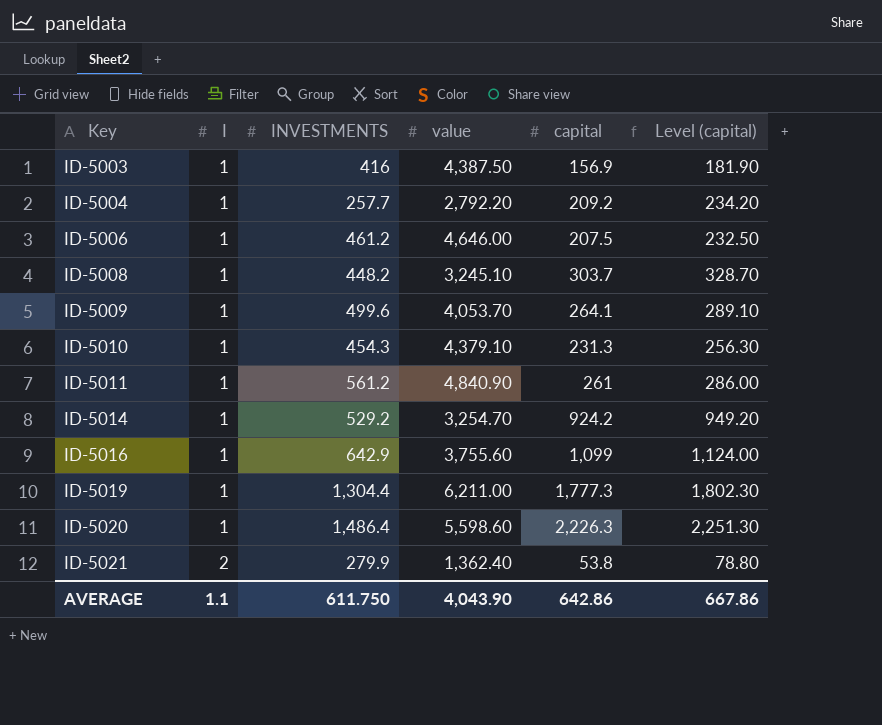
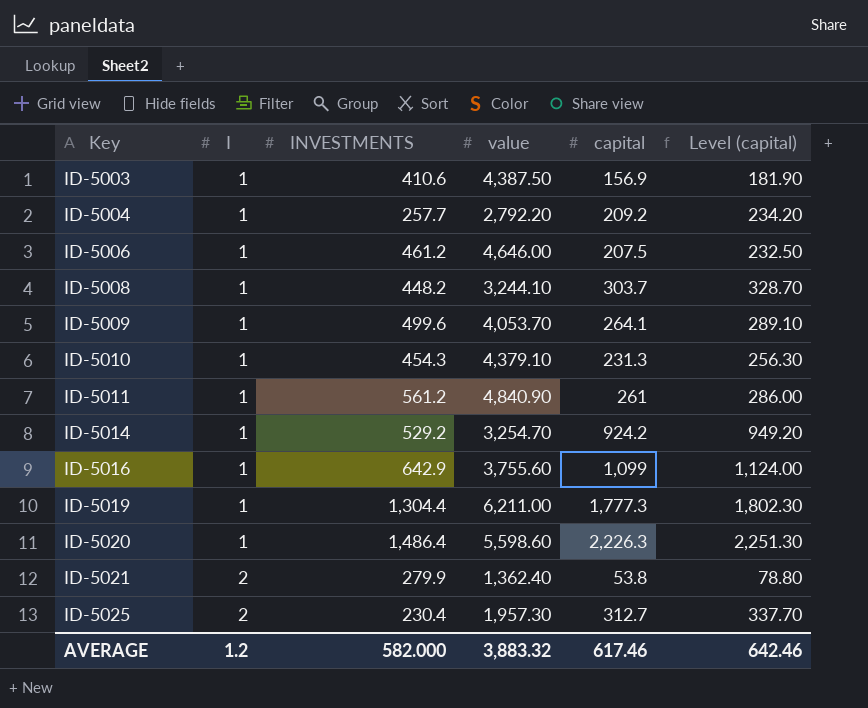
ID-5003 | INVESTMENTS: 416 -> 410.6
ID-5008 | value: 3,245.10 -> 3,244.10
row ID-5025: none -> 2 | 230.4 | 1,957.30 | 312.7 | 337.70
AVERAGE | I: 1.1 -> 1.2
AVERAGE | INVESTMENTS: 611.750 -> 582.000
AVERAGE | value: 4,043.90 -> 3,883.32
AVERAGE | capital: 642.86 -> 617.46
AVERAGE | Level (capital): 667.86 -> 642.46

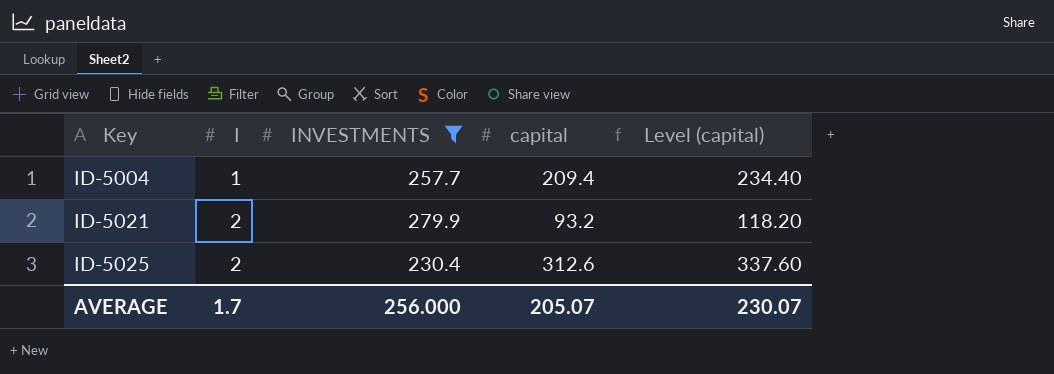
filter: none -> INVESTMENTS <= 279.9
column value | position: 4 -> none
ID-5004 | capital: 209.2 -> 209.4
ID-5004 | Level (capital): 234.20 -> 234.40
ID-5021 | capital: 53.8 -> 93.2
ID-5021 | Level (capital): 78.80 -> 118.20
ID-5025 | capital: 312.7 -> 312.6
ID-5025 | Level (capital): 337.70 -> 337.60
AVERAGE | I: 1.2 -> 1.7
AVERAGE | INVESTMENTS: 582.000 -> 256.000
AVERAGE | capital: 617.46 -> 205.07
AVERAGE | Level (capital): 642.46 -> 230.07

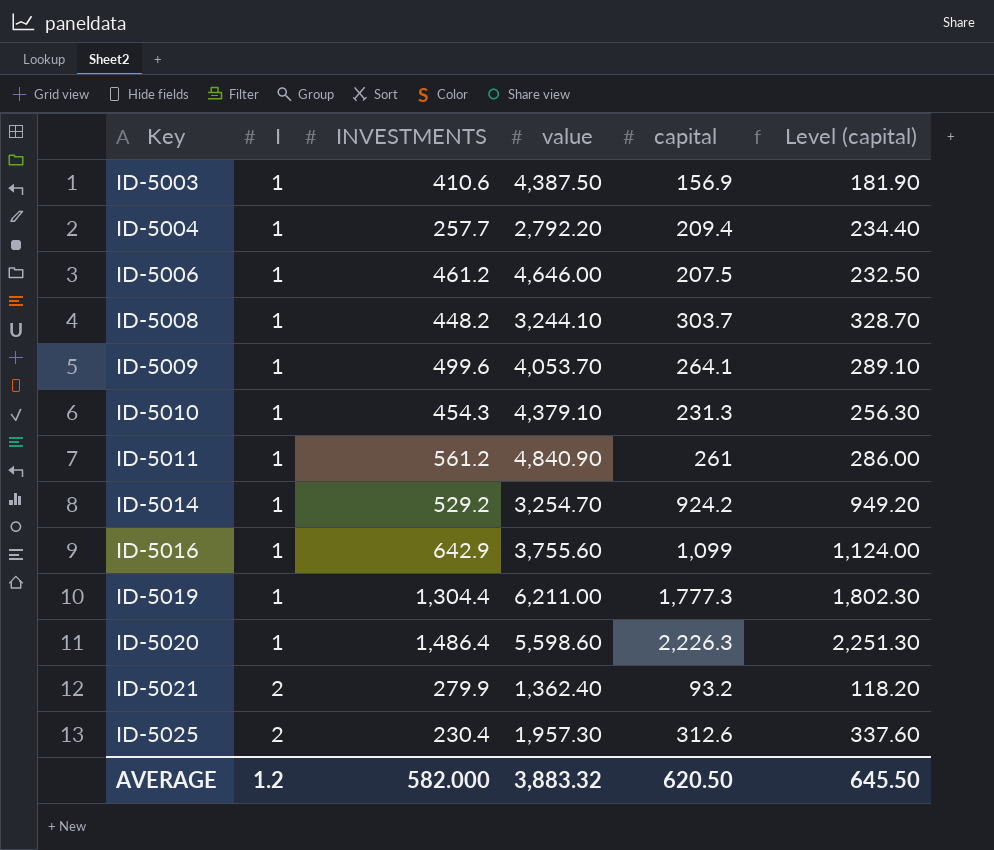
filter: INVESTMENTS <= 279.9 -> none
column value | position: none -> 4
AVERAGE | I: 1.7 -> 1.2
AVERAGE | INVESTMENTS: 256.000 -> 582.000
AVERAGE | capital: 205.07 -> 620.50
AVERAGE | Level (capital): 230.07 -> 645.50

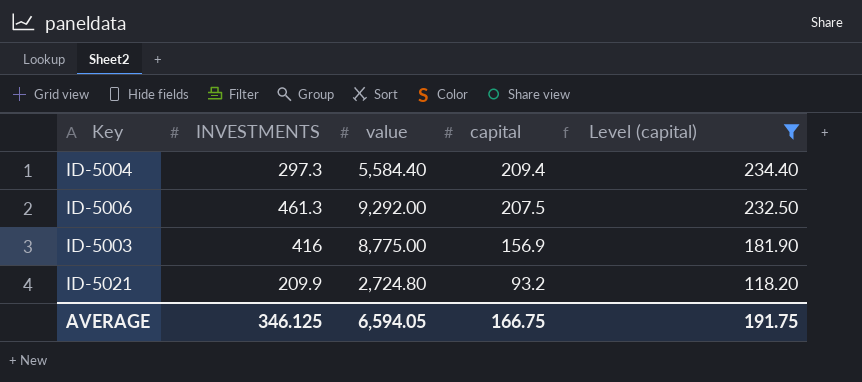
filter: none -> Level (capital) <= 234.40
row order: Key ascending -> capital descending
column I | position: 2 -> none
ID-5004 | INVESTMENTS: 257.7 -> 297.3
ID-5004 | value: 2,792.20 -> 5,584.40
ID-5006 | INVESTMENTS: 461.2 -> 461.3
ID-5006 | value: 4,646.00 -> 9,292.00
ID-5003 | INVESTMENTS: 410.6 -> 416
ID-5003 | value: 4,387.50 -> 8,775.00
ID-5021 | INVESTMENTS: 279.9 -> 209.9
ID-5021 | value: 1,362.40 -> 2,724.80
AVERAGE | INVESTMENTS: 582.000 -> 346.125
AVERAGE | value: 3,883.32 -> 6,594.05
AVERAGE | capital: 620.50 -> 166.75
AVERAGE | Level (capital): 645.50 -> 191.75

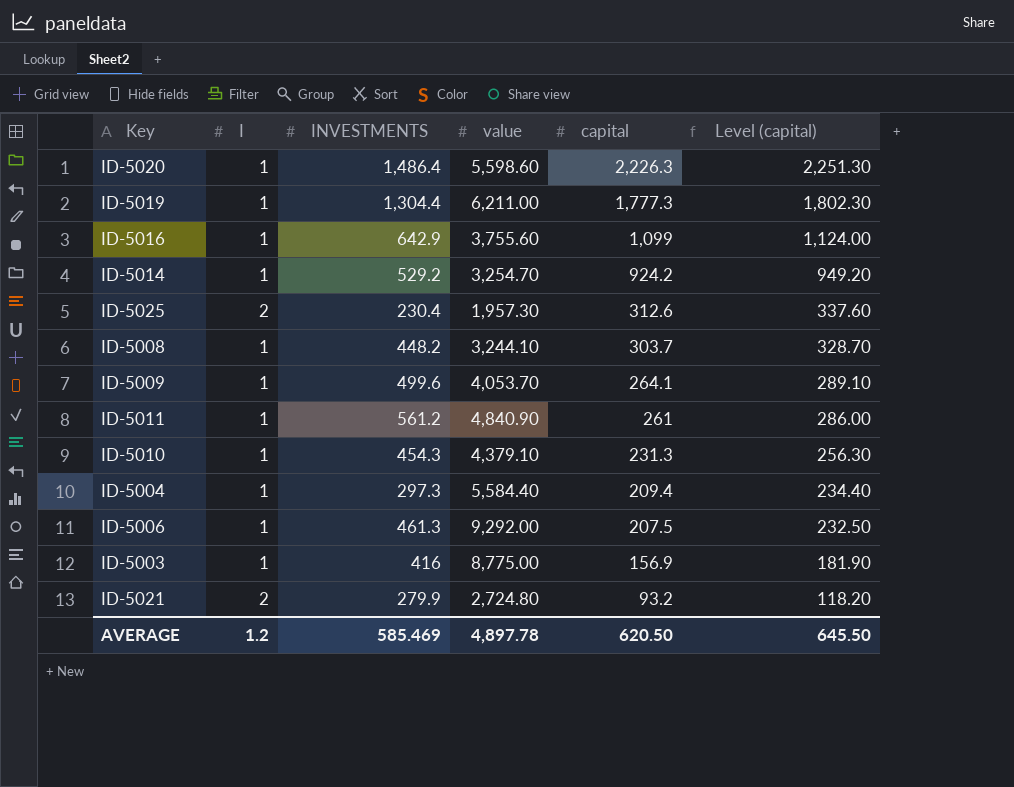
filter: Level (capital) <= 234.40 -> none
column I | position: none -> 2
ID-5021 | INVESTMENTS: 209.9 -> 279.9
AVERAGE | INVESTMENTS: 346.125 -> 585.469
AVERAGE | value: 6,594.05 -> 4,897.78
AVERAGE | capital: 166.75 -> 620.50
AVERAGE | Level (capital): 191.75 -> 645.50

